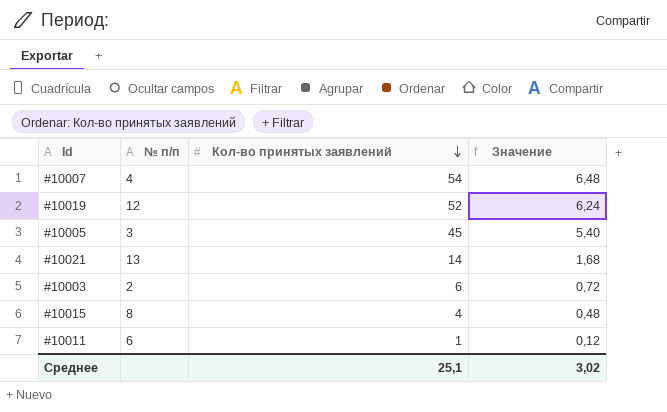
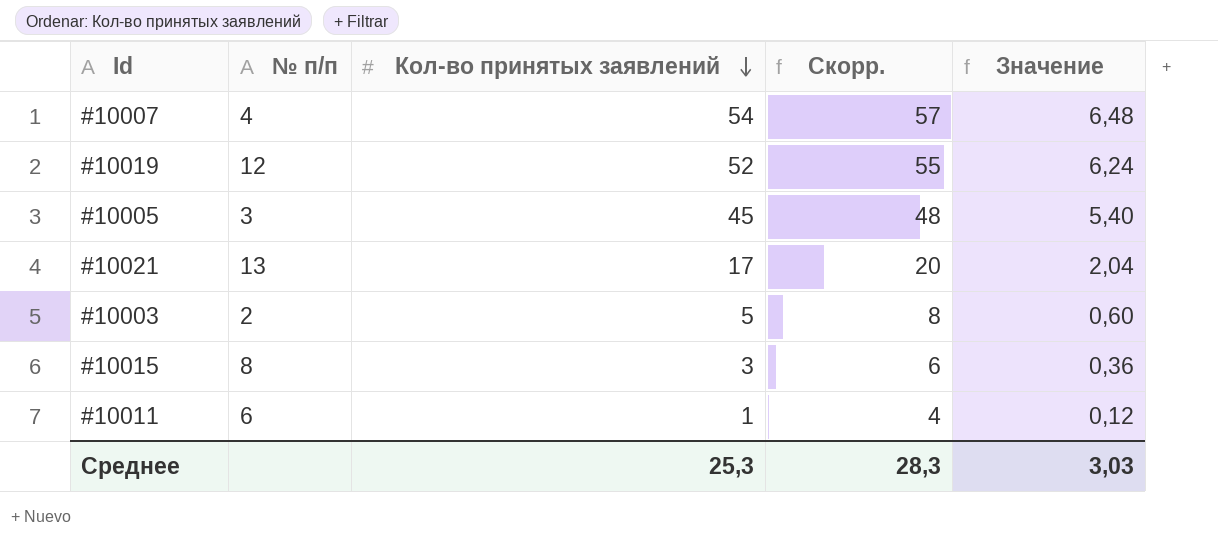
column Скорр. | formula: none -> [Кол-во принятых заявлений] + 3
#10021 | Кол-во принятых заявлений: 14 -> 17
#10021 | Значение: 1,68 -> 2,04
#10003 | Кол-во принятых заявлений: 6 -> 5
#10003 | Значение: 0,72 -> 0,60
#10015 | Кол-во принятых заявлений: 4 -> 3
#10015 | Значение: 0,48 -> 0,36
Среднее | Кол-во принятых заявлений: 25,1 -> 25,3
Среднее | Значение: 3,02 -> 3,03

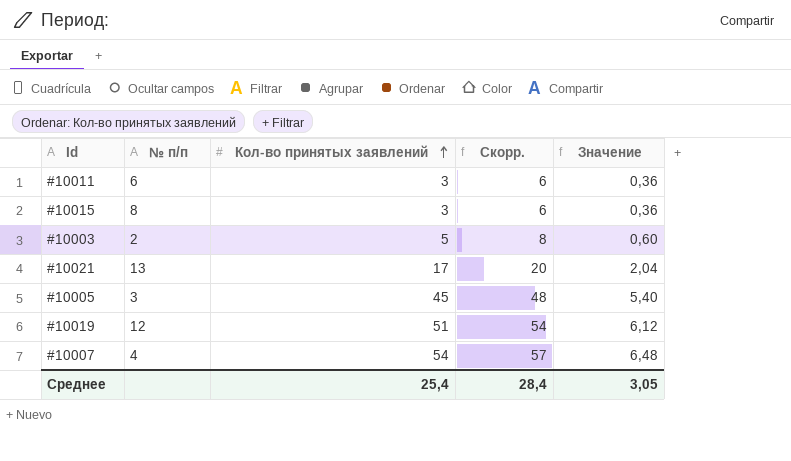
row order: Кол-во принятых заявлений descending -> Кол-во принятых заявлений ascending
#10011 | Кол-во принятых заявлений: 1 -> 3
#10011 | Скорр.: 4 -> 6
#10011 | Значение: 0,12 -> 0,36
#10019 | Кол-во принятых заявлений: 52 -> 51
#10019 | Скорр.: 55 -> 54
#10019 | Значение: 6,24 -> 6,12
Среднее | Кол-во принятых заявлений: 25,3 -> 25,4
Среднее | Скорр.: 28,3 -> 28,4
Среднее | Значение: 3,03 -> 3,05

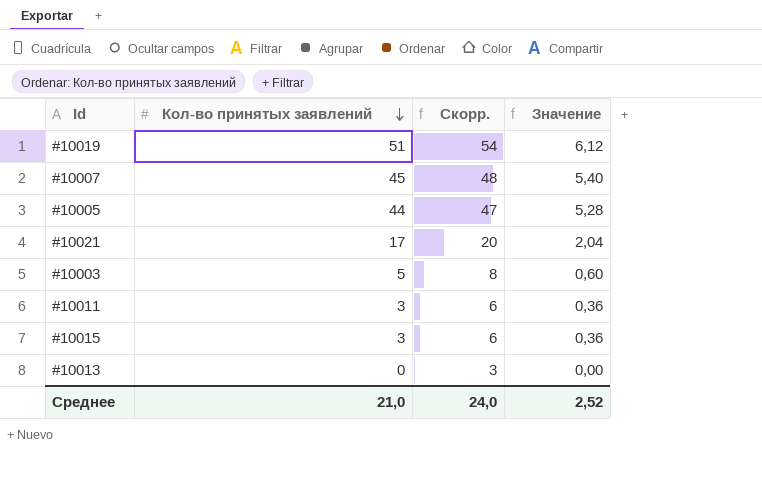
row order: Кол-во принятых заявлений ascending -> Кол-во принятых заявлений descending
column № п/п | position: 2 -> none
#10007 | Кол-во принятых заявлений: 54 -> 45
#10007 | Скорр.: 57 -> 48
#10007 | Значение: 6,48 -> 5,40
#10005 | Кол-во принятых заявлений: 45 -> 44
#10005 | Скорр.: 48 -> 47
#10005 | Значение: 5,40 -> 5,28
row #10013: none -> 0 | 3 | 0,00
Среднее | Кол-во принятых заявлений: 25,4 -> 21,0
Среднее | Скорр.: 28,4 -> 24,0
Среднее | Значение: 3,05 -> 2,52

